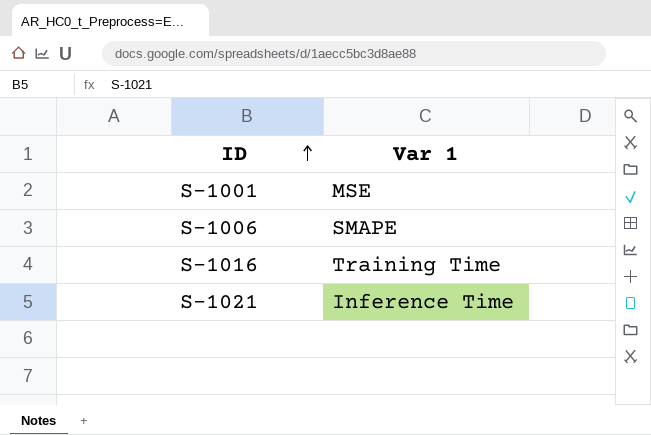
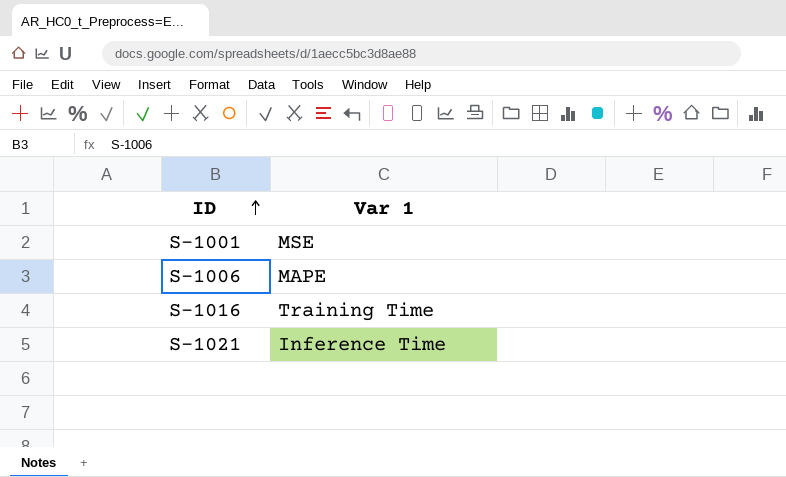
S-1006 | Var 1: SMAPE -> MAPE

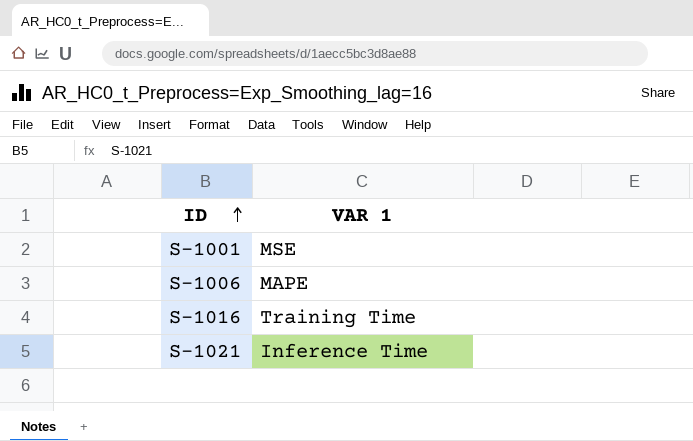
column name: Var 1 -> VAR 1

